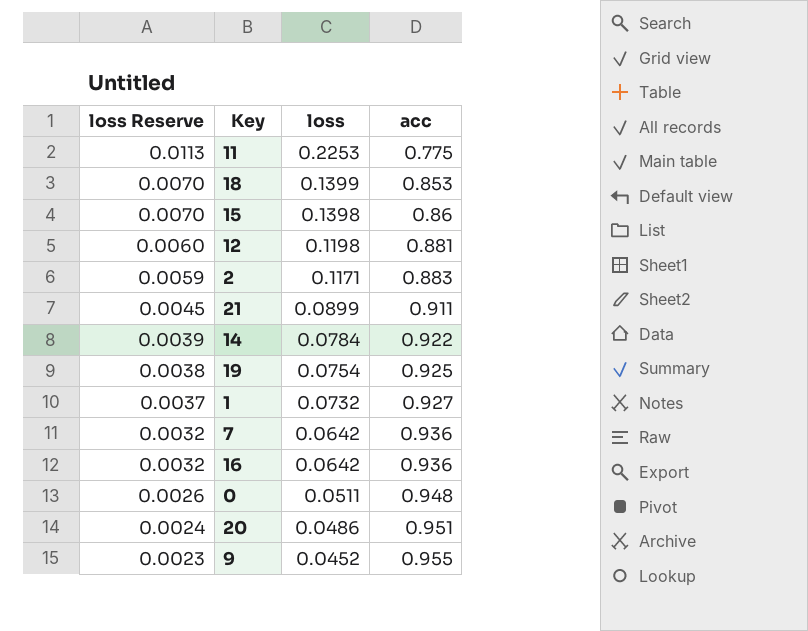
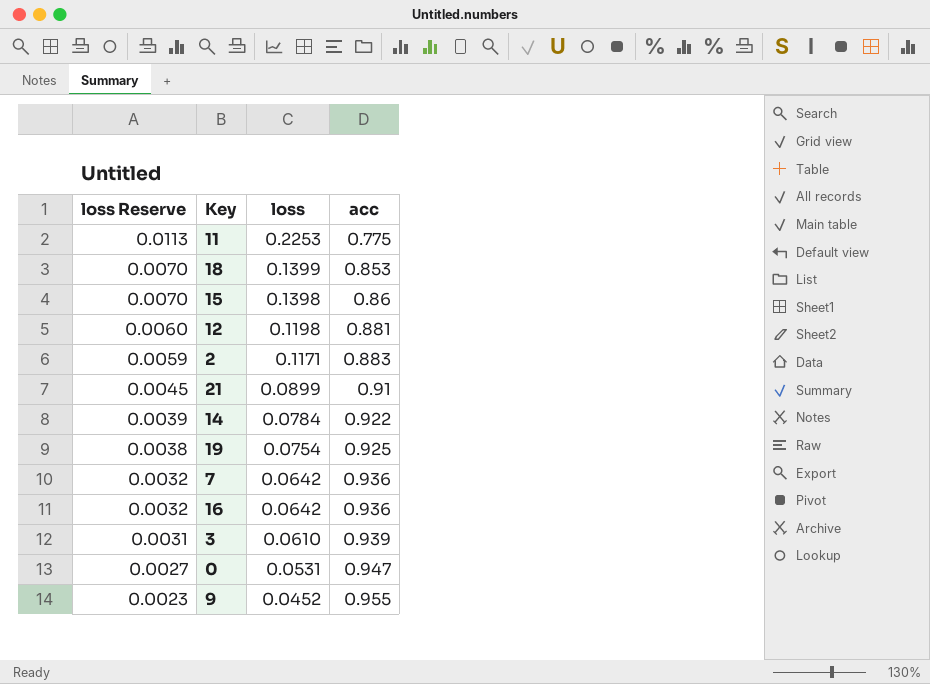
row 1: 0.0037 | 0.0732 | 0.927 -> none
row 20: 0.0024 | 0.0486 | 0.951 -> none
21 | acc: 0.911 -> 0.91
row 3: none -> 0.0031 | 0.0610 | 0.939
0 | loss Reserve: 0.0026 -> 0.0027
0 | loss: 0.0511 -> 0.0531
0 | acc: 0.948 -> 0.947

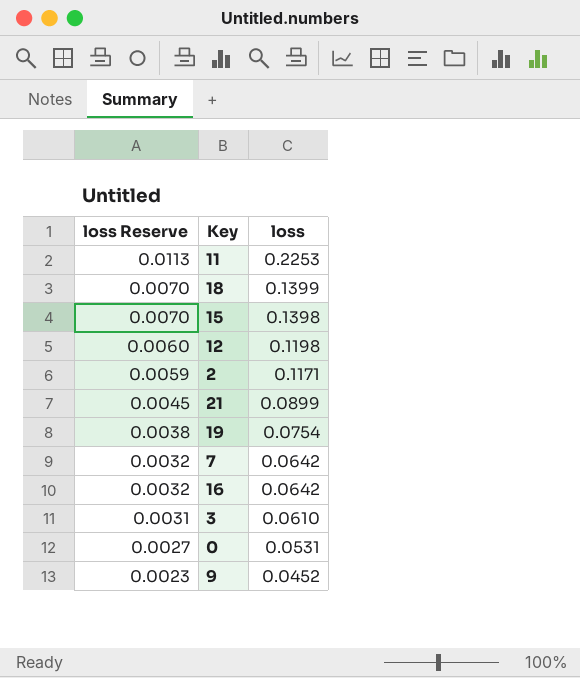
column acc | position: 4 -> none
row 14: 0.0039 | 0.0784 | 0.922 -> none

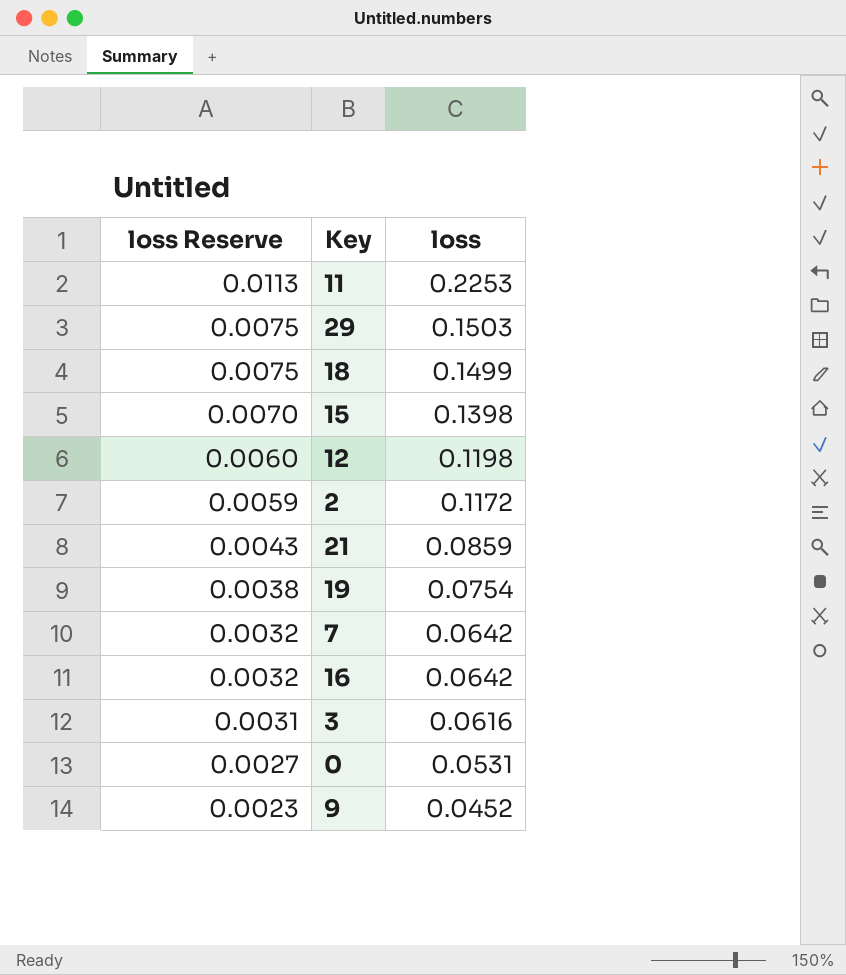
row 29: none -> 0.0075 | 0.1503
18 | loss Reserve: 0.0070 -> 0.0075
18 | loss: 0.1399 -> 0.1499
2 | loss: 0.1171 -> 0.1172
21 | loss Reserve: 0.0045 -> 0.0043
21 | loss: 0.0899 -> 0.0859
3 | loss: 0.0610 -> 0.0616

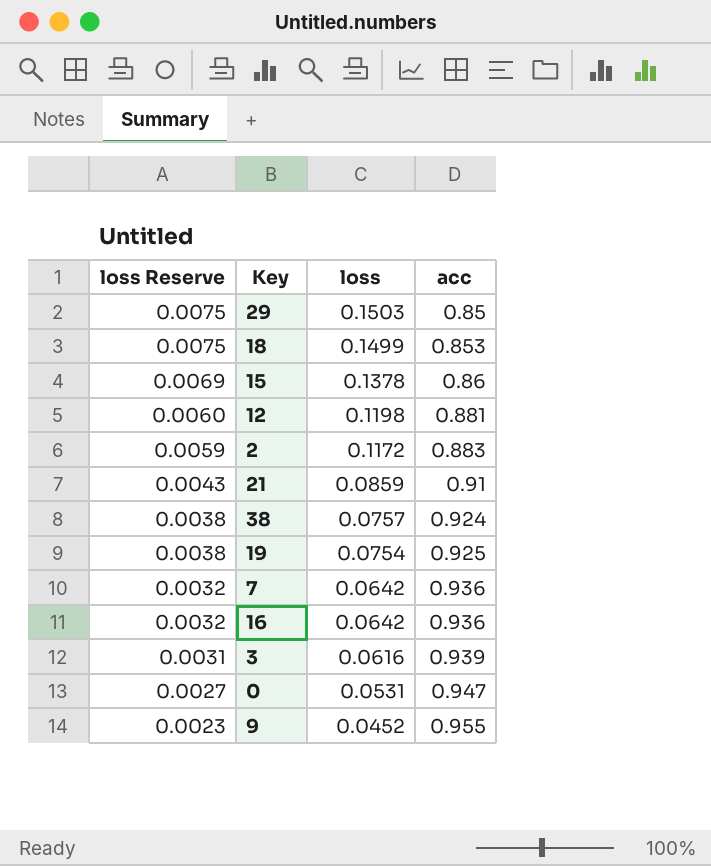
column acc | position: none -> 4
row 11: 0.0113 | 0.2253 -> none
15 | loss Reserve: 0.0070 -> 0.0069
15 | loss: 0.1398 -> 0.1378
row 38: none -> 0.0038 | 0.0757 | 0.924

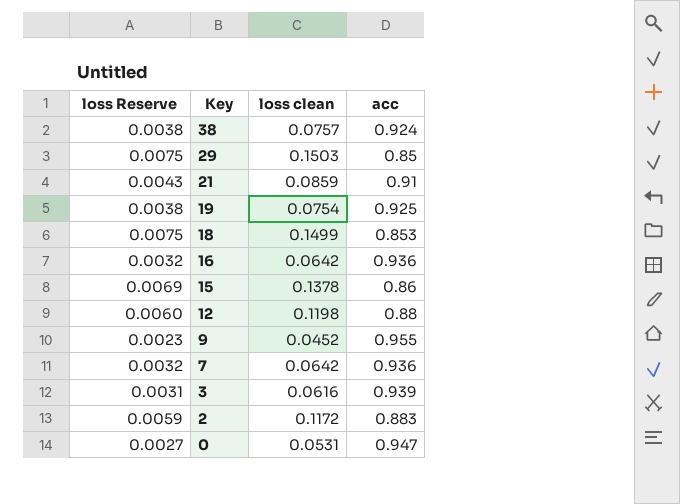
row order: loss Reserve descending -> Key descending
column name: loss -> loss clean
12 | acc: 0.881 -> 0.88

